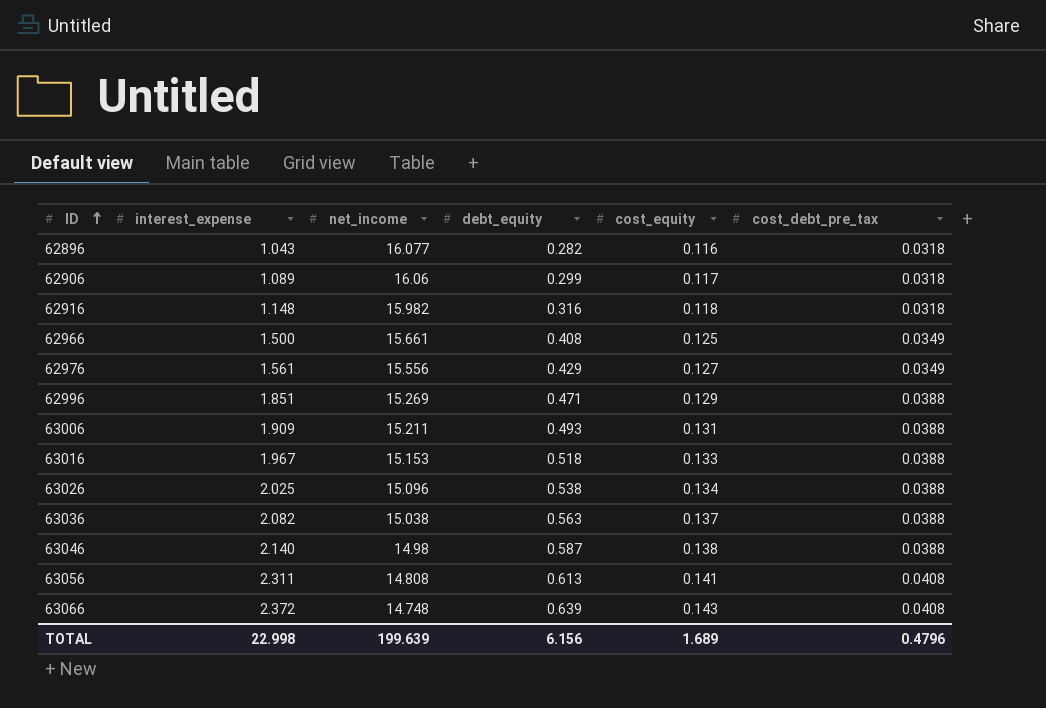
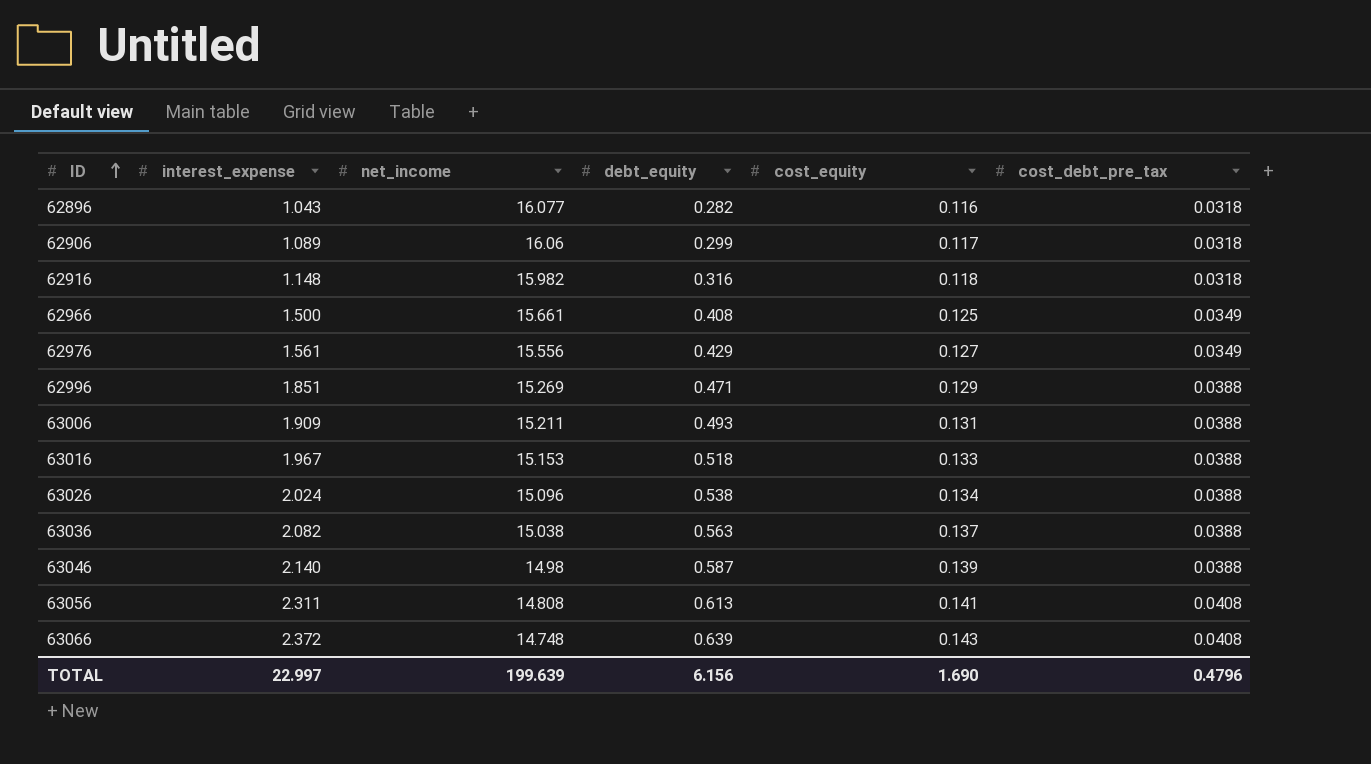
63026 | interest_expense: 2.025 -> 2.024
63046 | cost_equity: 0.138 -> 0.139
TOTAL | interest_expense: 22.998 -> 22.997
TOTAL | cost_equity: 1.689 -> 1.690

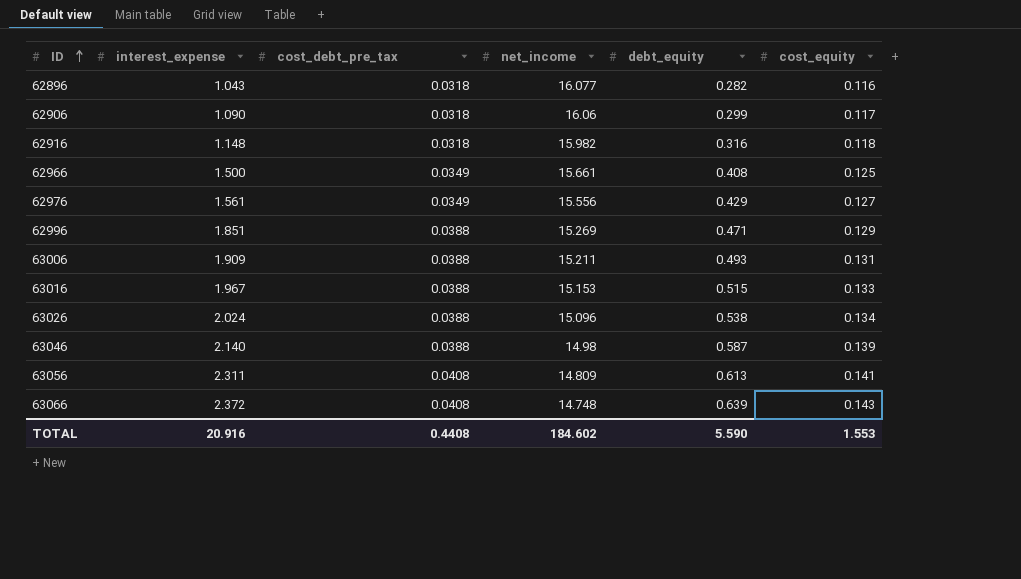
column cost_debt_pre_tax | position: 6 -> 3
row 63036: 2.082 | 15.038 | 0.563 | 0.137 | 0.0388 -> none
62906 | interest_expense: 1.089 -> 1.090
63016 | debt_equity: 0.518 -> 0.515
63056 | net_income: 14.808 -> 14.809
TOTAL | interest_expense: 22.997 -> 20.916
TOTAL | cost_debt_pre_tax: 0.4796 -> 0.4408
TOTAL | net_income: 199.639 -> 184.602
TOTAL | debt_equity: 6.156 -> 5.590
TOTAL | cost_equity: 1.690 -> 1.553

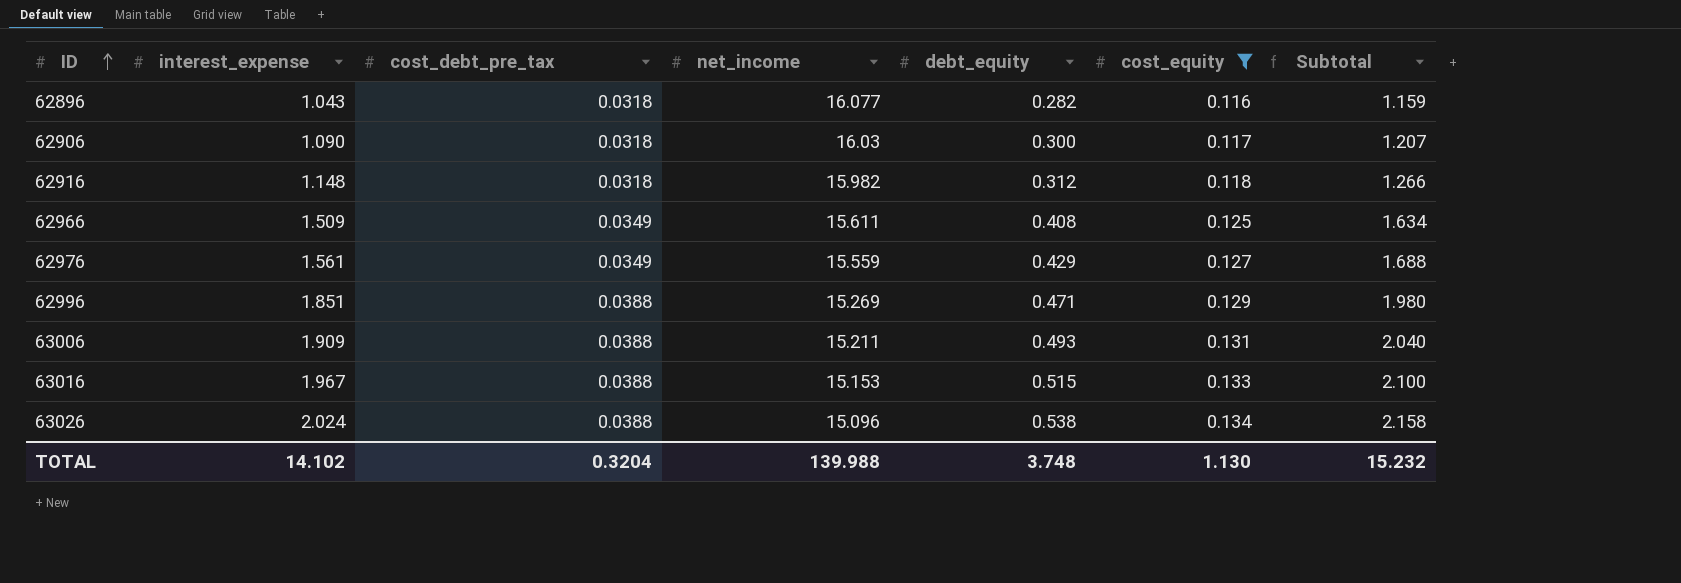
filter: none -> cost_equity <= 0.134
column Subtotal | formula: none -> [interest_expense] + [cost_equity]
62906 | net_income: 16.06 -> 16.03
62906 | debt_equity: 0.299 -> 0.300
62916 | debt_equity: 0.316 -> 0.312
62966 | interest_expense: 1.500 -> 1.509
62966 | net_income: 15.661 -> 15.611
62976 | net_income: 15.556 -> 15.559
TOTAL | interest_expense: 20.916 -> 14.102
TOTAL | cost_debt_pre_tax: 0.4408 -> 0.3204
TOTAL | net_income: 184.602 -> 139.988
TOTAL | debt_equity: 5.590 -> 3.748
TOTAL | cost_equity: 1.553 -> 1.130

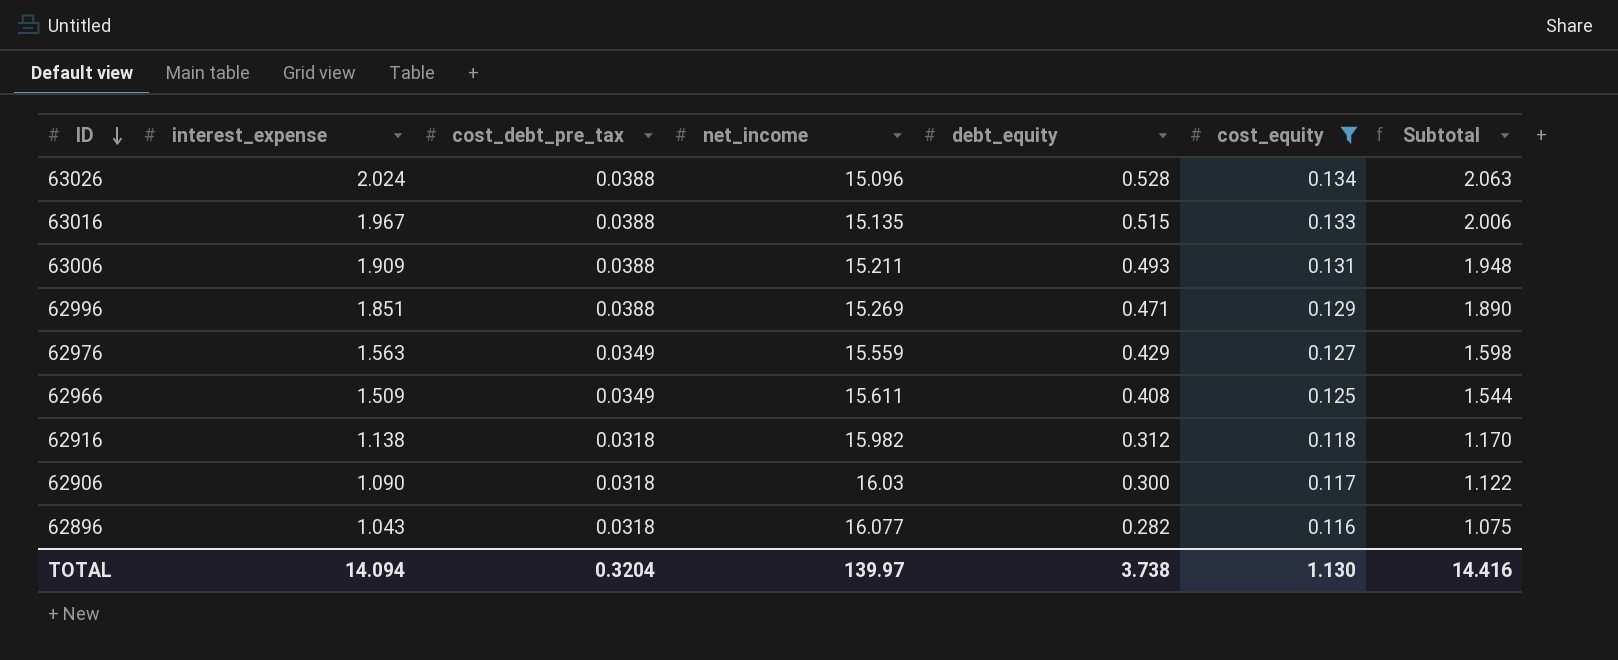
row order: ID ascending -> ID descending
column Subtotal | formula: [interest_expense] + [cost_equity] -> [interest_expense] + [cost_debt_pre_tax]
63026 | debt_equity: 0.538 -> 0.528
63016 | net_income: 15.153 -> 15.135
62976 | interest_expense: 1.561 -> 1.563
62916 | interest_expense: 1.148 -> 1.138
TOTAL | interest_expense: 14.102 -> 14.094
TOTAL | net_income: 139.988 -> 139.97
TOTAL | debt_equity: 3.748 -> 3.738
TOTAL | Subtotal: 15.232 -> 14.416

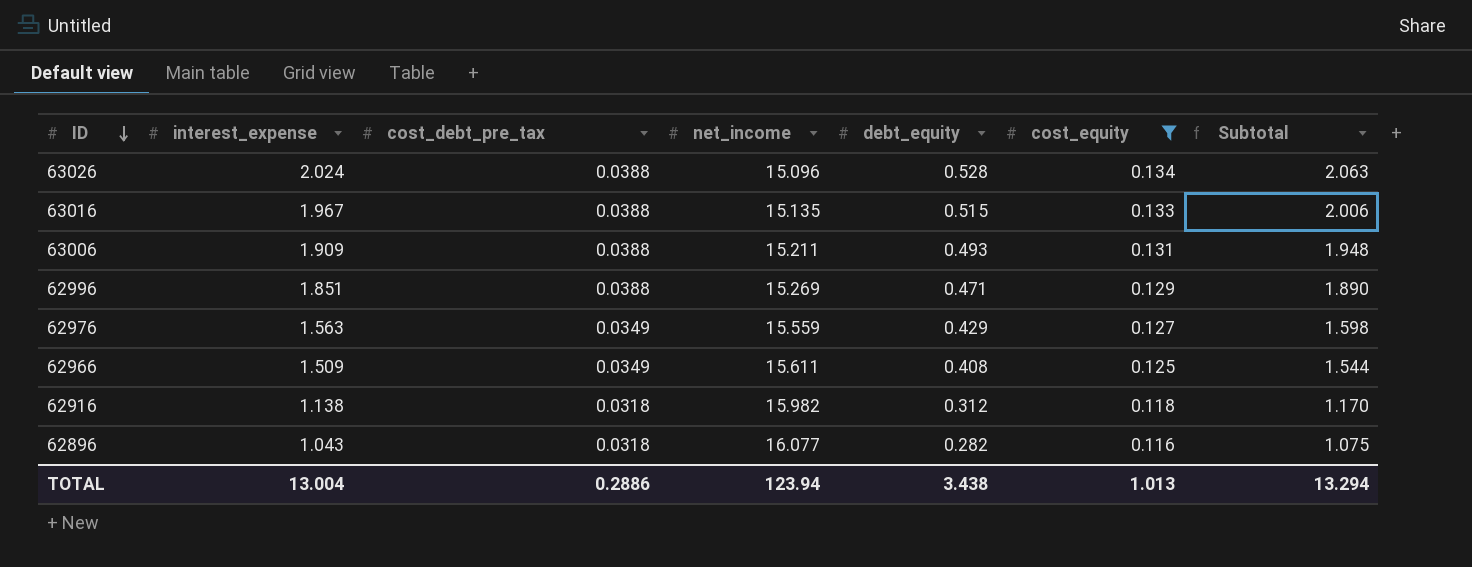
row 62906: 1.090 | 0.0318 | 16.03 | 0.300 | 0.117 | 1.122 -> none
TOTAL | interest_expense: 14.094 -> 13.004
TOTAL | cost_debt_pre_tax: 0.3204 -> 0.2886
TOTAL | net_income: 139.97 -> 123.94
TOTAL | debt_equity: 3.738 -> 3.438
TOTAL | cost_equity: 1.130 -> 1.013
TOTAL | Subtotal: 14.416 -> 13.294

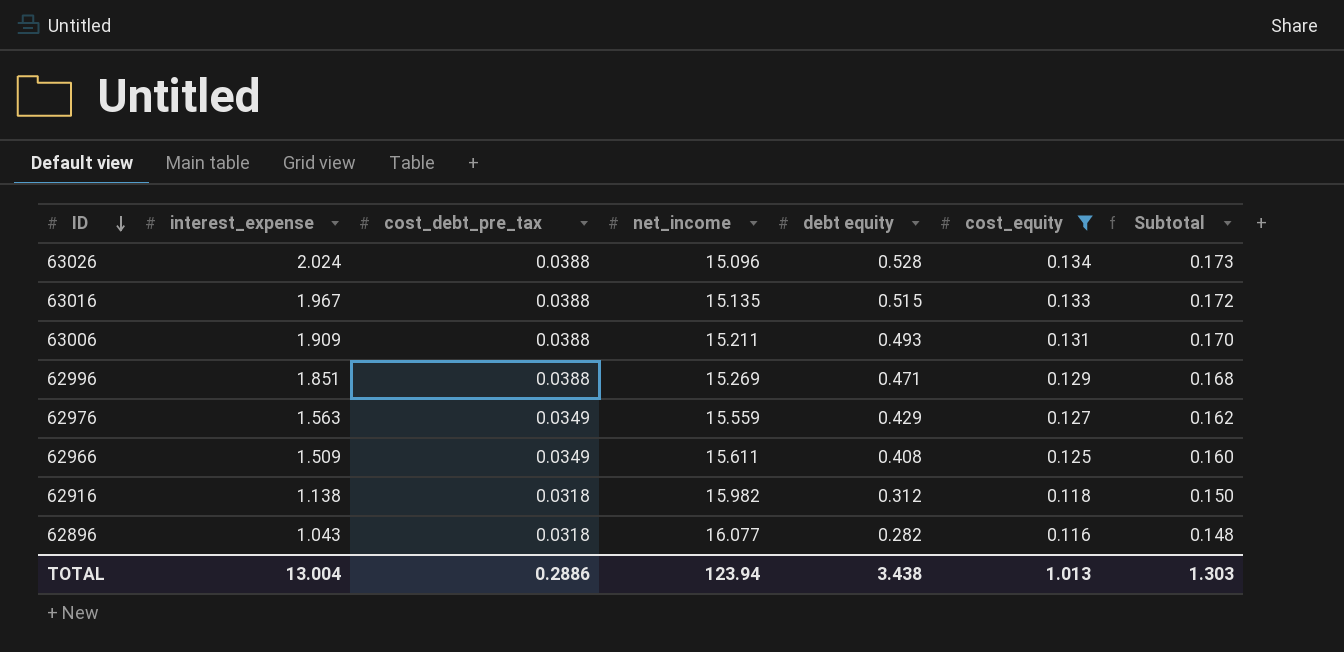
column name: debt_equity -> debt equity
column Subtotal | formula: [interest_expense] + [cost_debt_pre_tax] -> [cost_debt_pre_tax] + [cost_equity]
TOTAL | Subtotal: 13.294 -> 1.303

